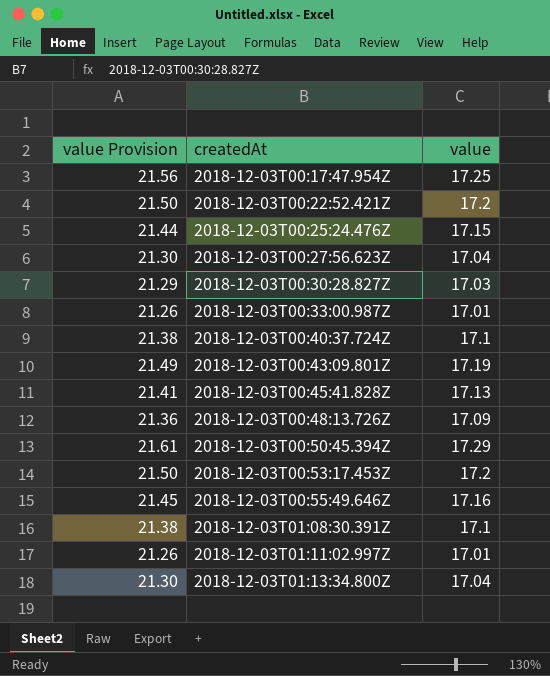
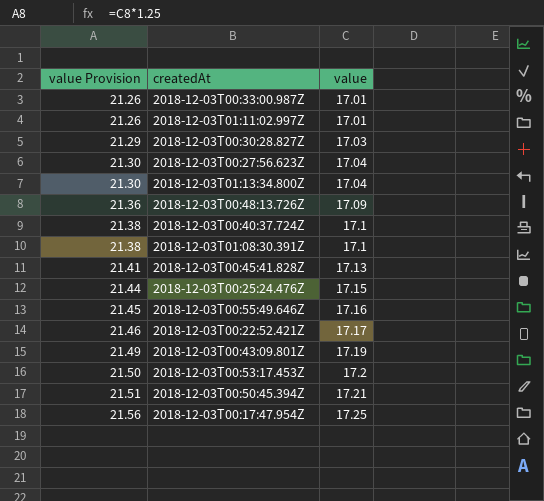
row order: createdAt ascending -> value Provision ascending
2018-12-03T00:22:52.421Z | value Provision: 21.50 -> 21.46
2018-12-03T00:22:52.421Z | value: 17.2 -> 17.17
2018-12-03T00:50:45.394Z | value Provision: 21.61 -> 21.51
2018-12-03T00:50:45.394Z | value: 17.29 -> 17.21

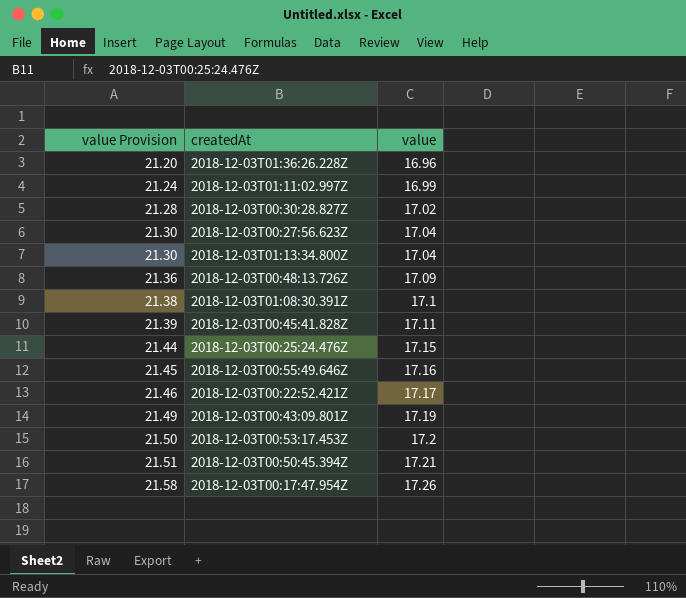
row 2018-12-03T00:33:00.987Z: 21.26 | 17.01 -> none
row 2018-12-03T00:40:37.724Z: 21.38 | 17.1 -> none
row 2018-12-03T01:36:26.228Z: none -> 21.20 | 16.96
2018-12-03T01:11:02.997Z | value Provision: 21.26 -> 21.24
2018-12-03T01:11:02.997Z | value: 17.01 -> 16.99
2018-12-03T00:30:28.827Z | value Provision: 21.29 -> 21.28
2018-12-03T00:30:28.827Z | value: 17.03 -> 17.02
2018-12-03T00:45:41.828Z | value Provision: 21.41 -> 21.39
2018-12-03T00:45:41.828Z | value: 17.13 -> 17.11
2018-12-03T00:17:47.954Z | value Provision: 21.56 -> 21.58
2018-12-03T00:17:47.954Z | value: 17.25 -> 17.26

